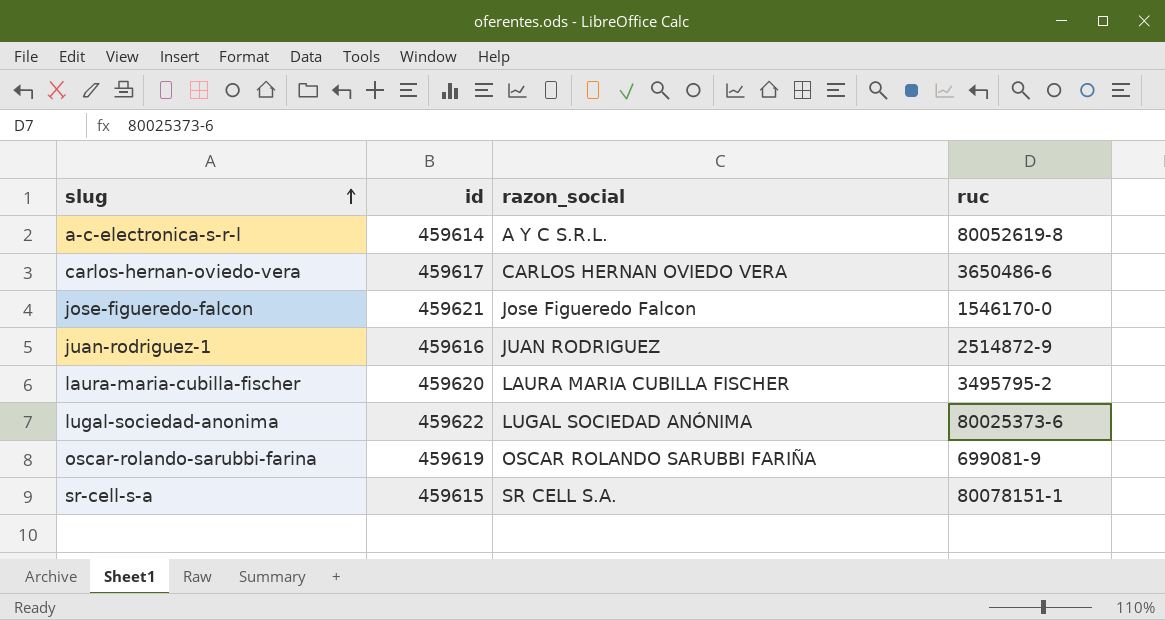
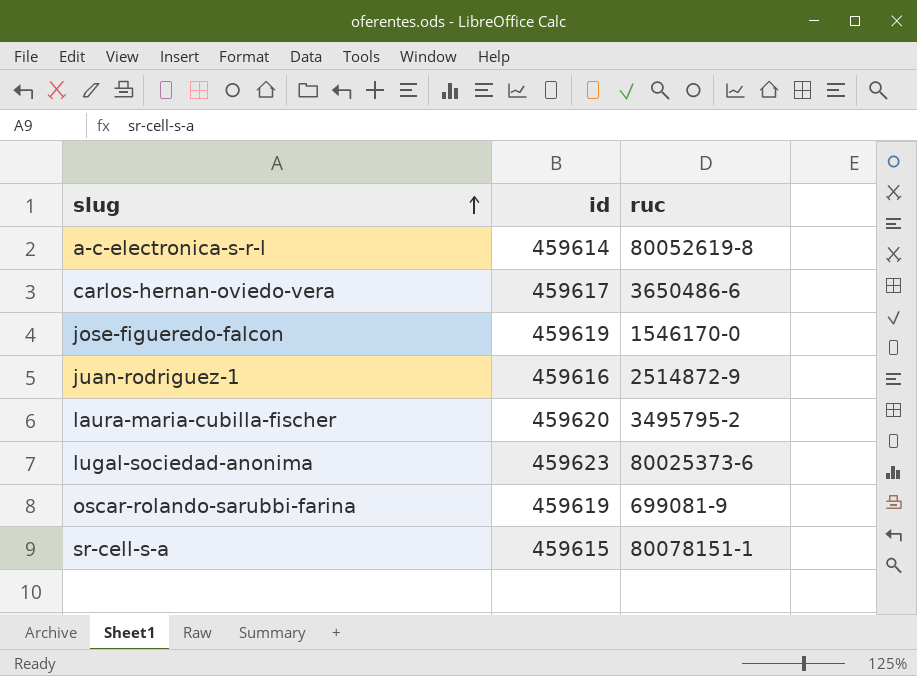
column razon_social | position: 3 -> none
jose-figueredo-falcon | id: 459621 -> 459619
lugal-sociedad-anonima | id: 459622 -> 459623

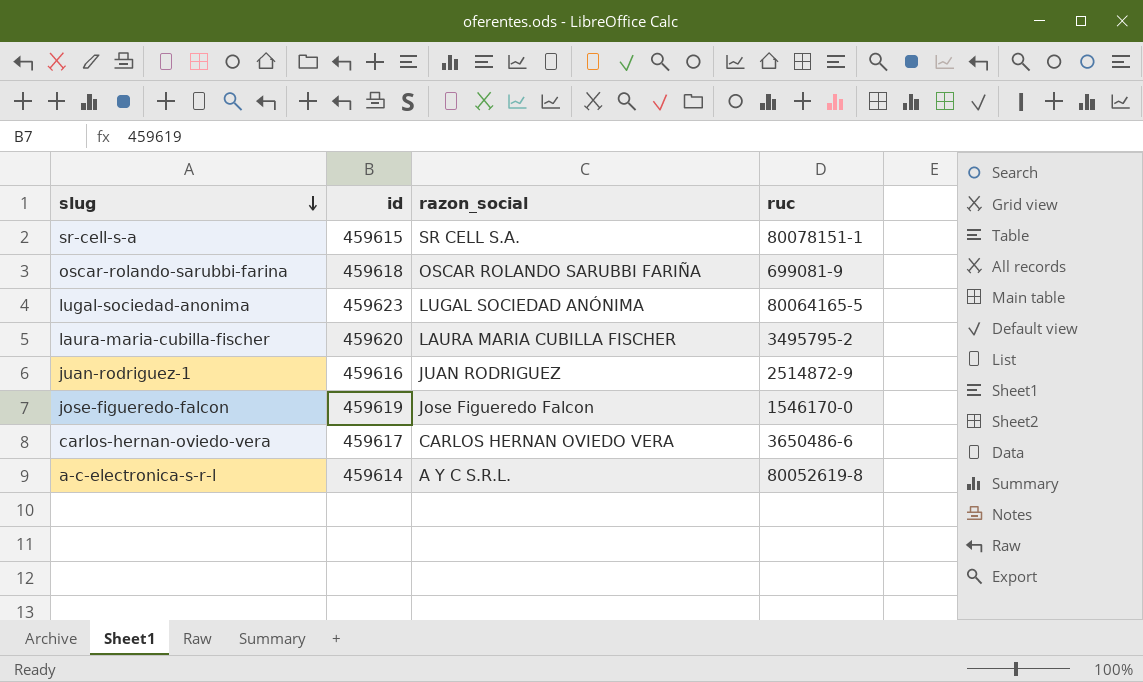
row order: slug ascending -> slug descending
column razon_social | position: none -> 3
oscar-rolando-sarubbi-farina | id: 459619 -> 459618
lugal-sociedad-anonima | ruc: 80025373-6 -> 80064165-5

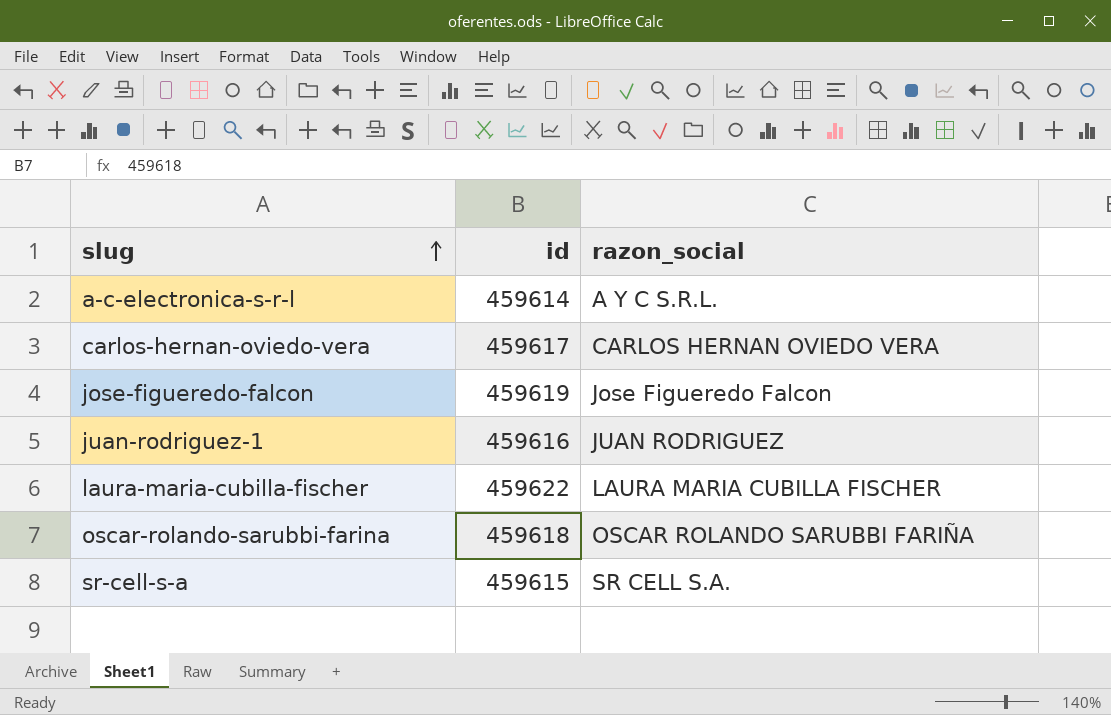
row order: slug descending -> slug ascending
column ruc | position: 4 -> none
row lugal-sociedad-anonima: 459623 | LUGAL SOCIEDAD ANÓNIMA | 80064165-5 -> none
laura-maria-cubilla-fischer | id: 459620 -> 459622

